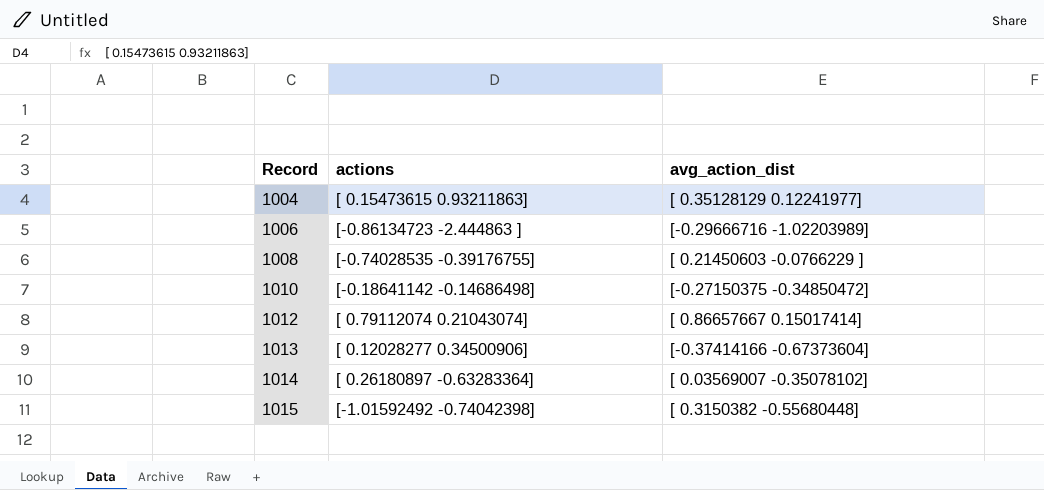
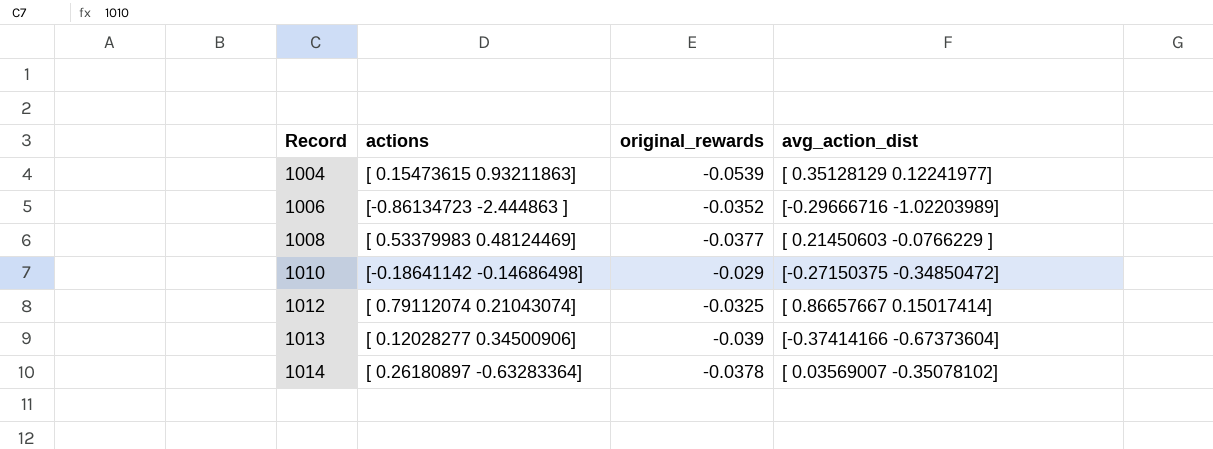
column original_rewards | position: none -> 3
row 1015: [-1.01592492 -0.74042398] | [ 0.3150382 -0.55680448] -> none
1008 | actions: [-0.74028535 -0.39176755] -> [ 0.53379983 0.48124469]

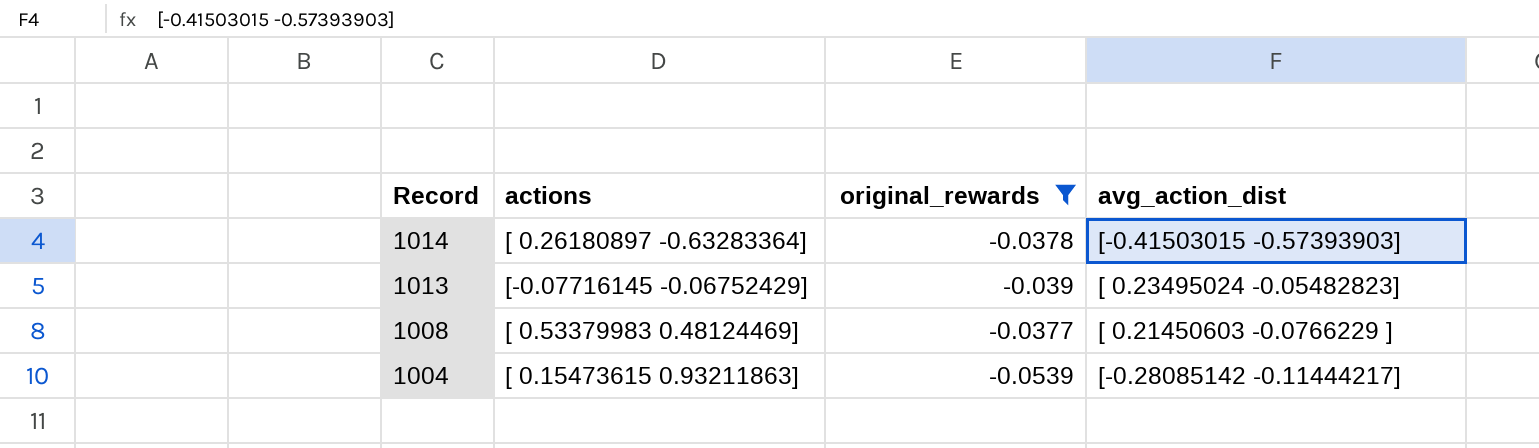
filter: none -> original_rewards <= -0.0377
row order: Record ascending -> Record descending
1014 | avg_action_dist: [ 0.03569007 -0.35078102] -> [-0.41503015 -0.57393903]
1013 | actions: [ 0.12028277 0.34500906] -> [-0.07716145 -0.06752429]
1013 | avg_action_dist: [-0.37414166 -0.67373604] -> [ 0.23495024 -0.05482823]
1004 | avg_action_dist: [ 0.35128129 0.12241977] -> [-0.28085142 -0.11444217]

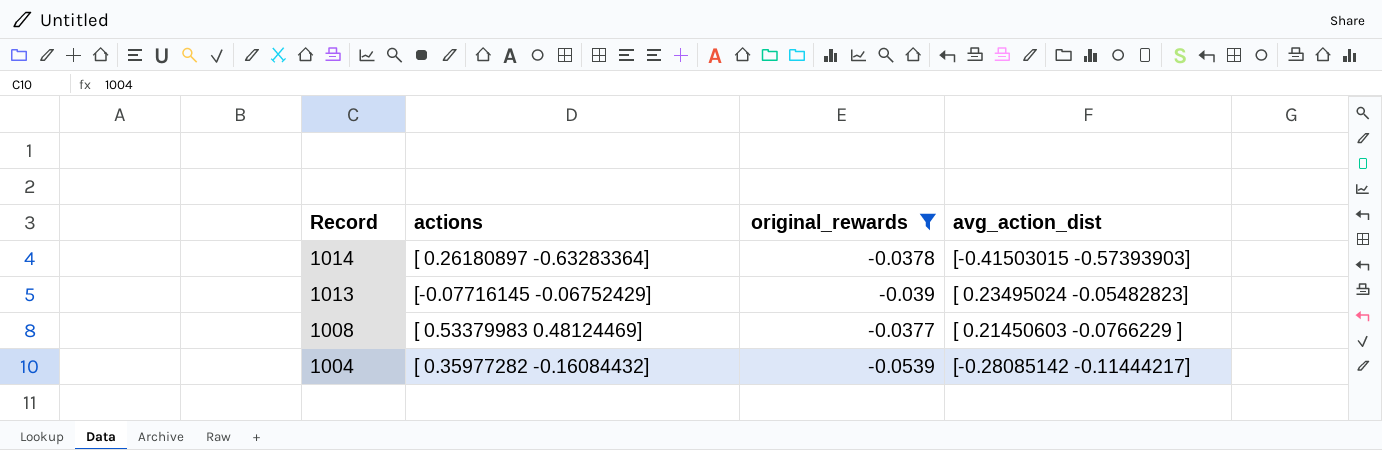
1004 | actions: [ 0.15473615 0.93211863] -> [ 0.35977282 -0.16084432]

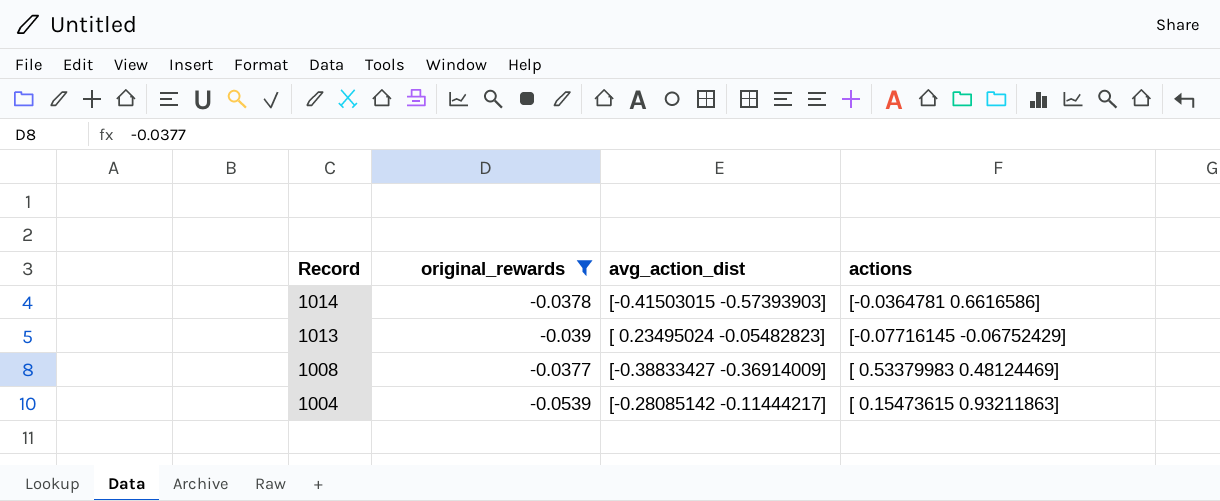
column actions | position: 2 -> 4
1014 | actions: [ 0.26180897 -0.63283364] -> [-0.0364781 0.6616586]
1008 | avg_action_dist: [ 0.21450603 -0.0766229 ] -> [-0.38833427 -0.36914009]
1004 | actions: [ 0.35977282 -0.16084432] -> [ 0.15473615 0.93211863]

